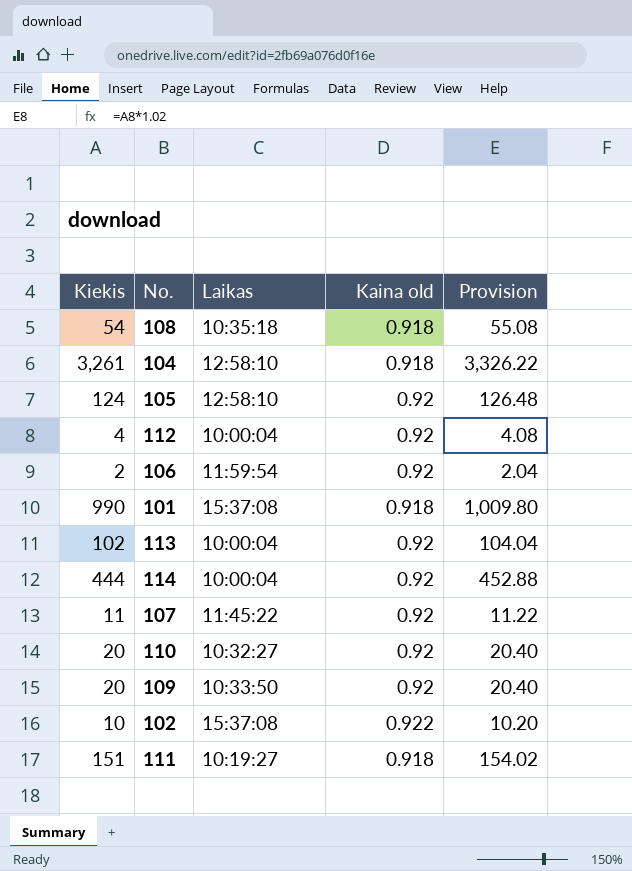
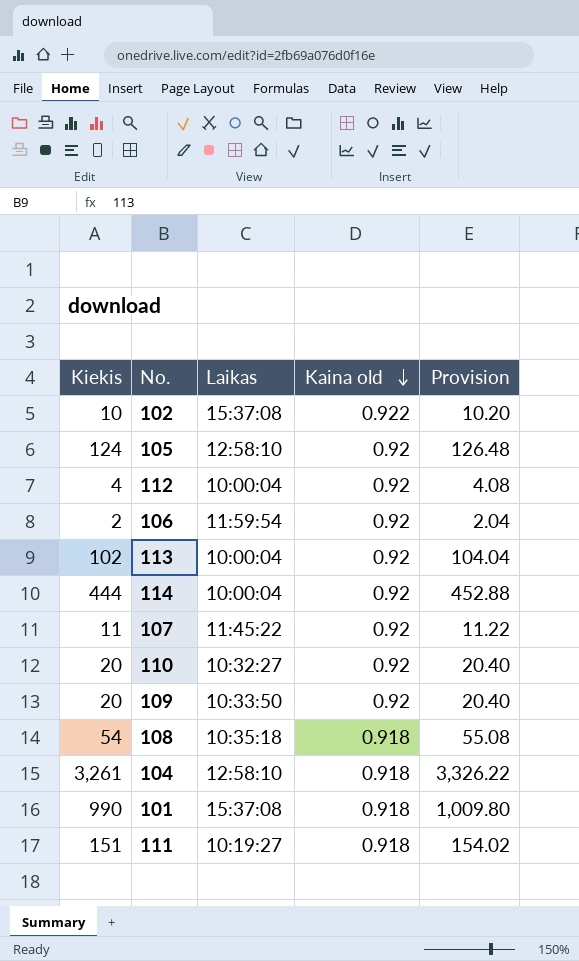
row order: none -> Kaina old descending

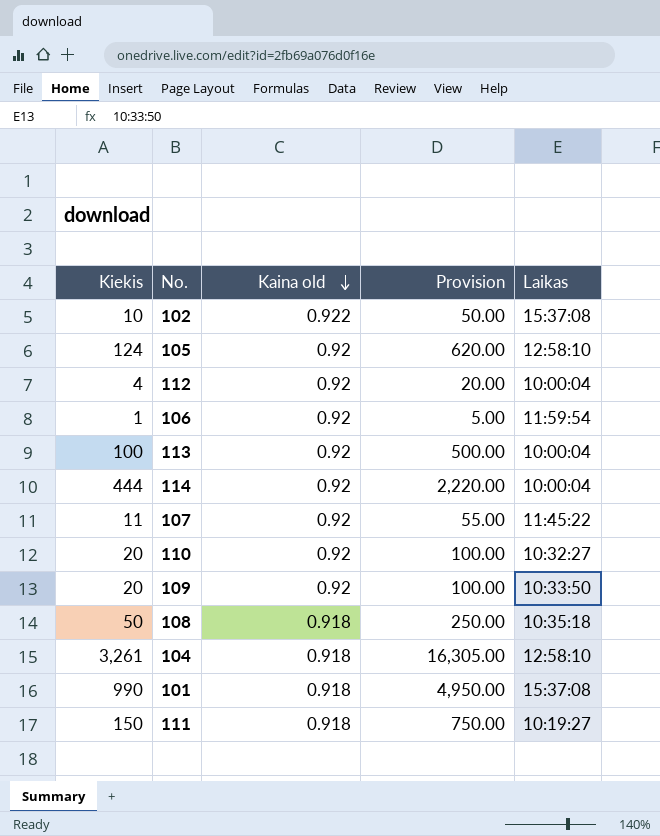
column Provision | formula: [Kiekis] * 1.02 -> [Kiekis] * 5
column Laikas | position: 3 -> 5
106 | Kiekis: 2 -> 1
113 | Kiekis: 102 -> 100
108 | Kiekis: 54 -> 50
111 | Kiekis: 151 -> 150

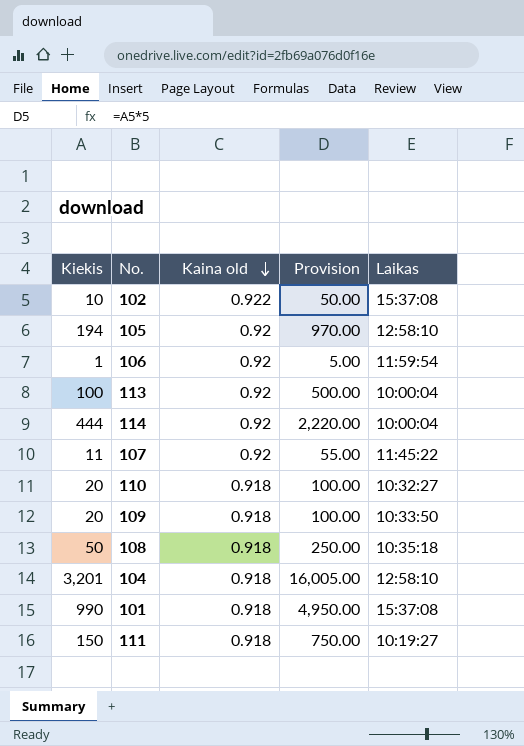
row 112: 4 | 0.92 | 20.00 | 10:00:04 -> none
105 | Kiekis: 124 -> 194
105 | Provision: 620.00 -> 970.00
110 | Kaina old: 0.92 -> 0.918
109 | Kaina old: 0.92 -> 0.918
104 | Kiekis: 3,261 -> 3,201
104 | Provision: 16,305.00 -> 16,005.00

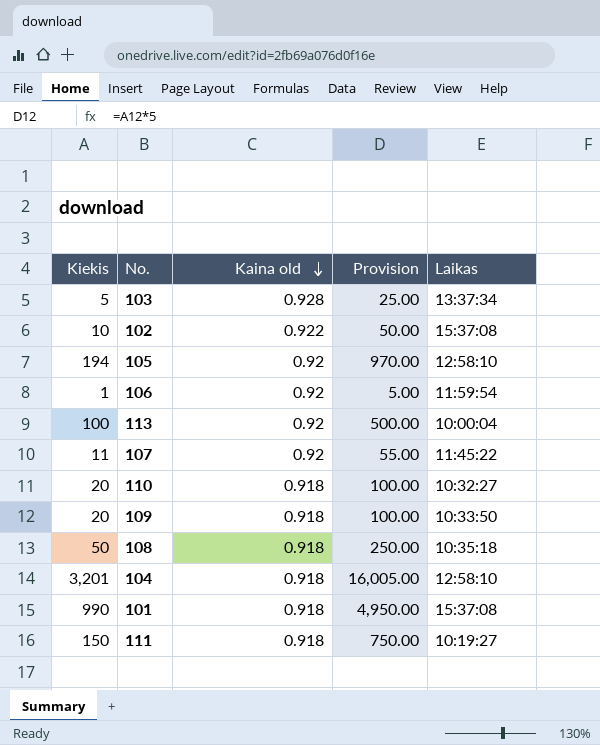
row 114: 444 | 0.92 | 2,220.00 | 10:00:04 -> none
row 103: none -> 5 | 0.928 | 25.00 | 13:37:34

